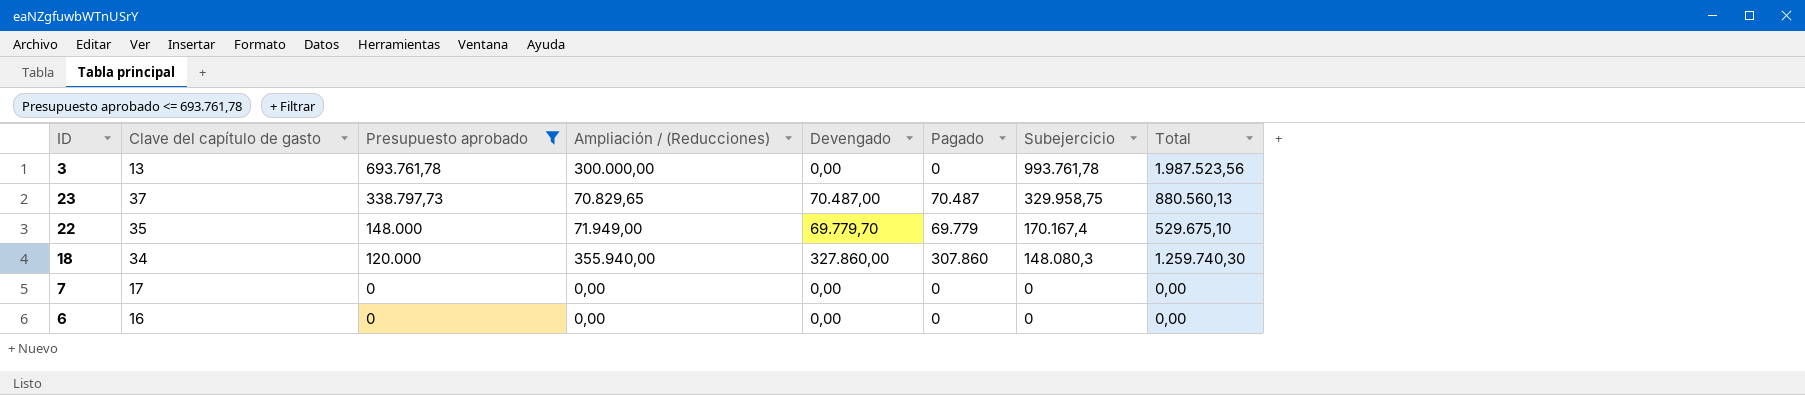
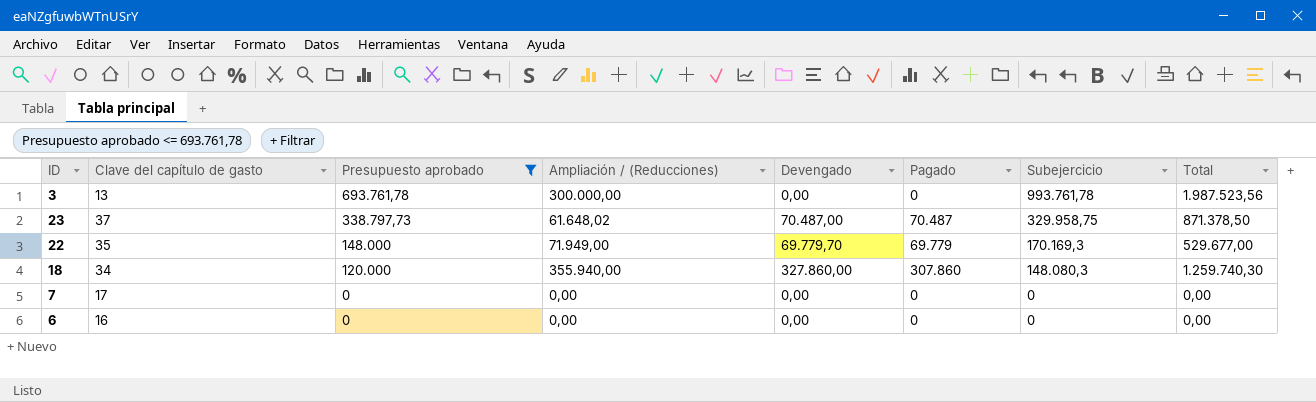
23 | Ampliación / (Reducciones): 70.829,65 -> 61.648,02
23 | Total: 880.560,13 -> 871.378,50
22 | Subejercicio: 170.167,4 -> 170.169,3
22 | Total: 529.675,10 -> 529.677,00

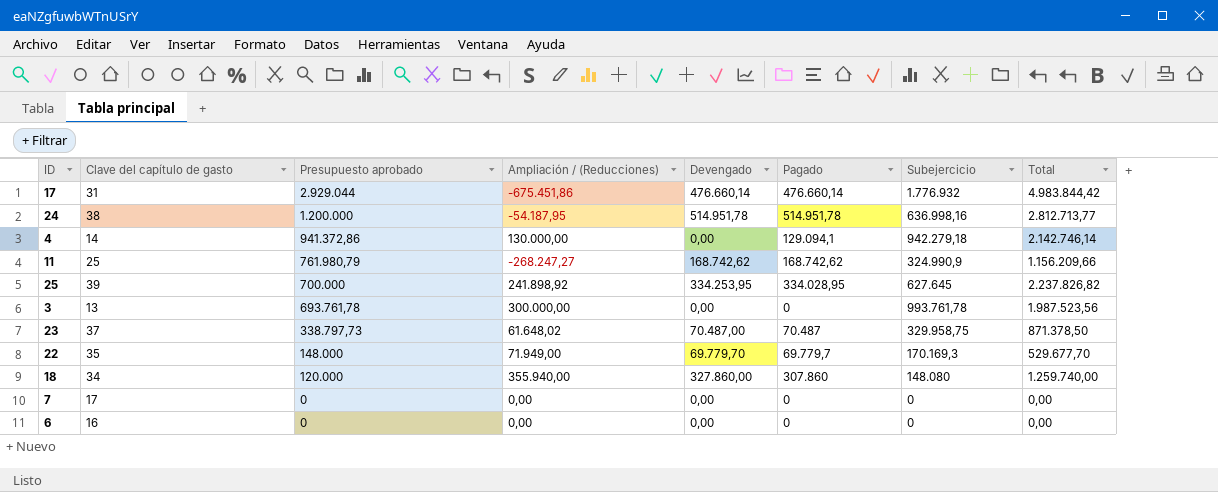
filter: Presupuesto aprobado <= 693.761,78 -> none
22 | Pagado: 69.779 -> 69.779,7
22 | Total: 529.677,00 -> 529.677,70
18 | Subejercicio: 148.080,3 -> 148.080
18 | Total: 1.259.740,30 -> 1.259.740,00

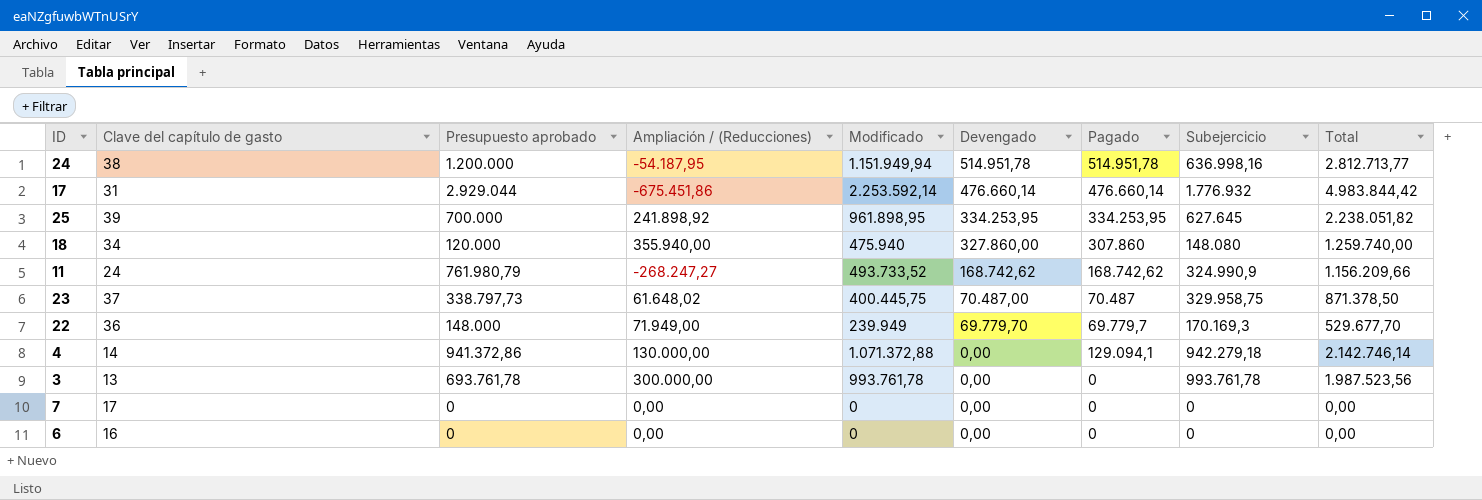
row order: Presupuesto aprobado descending -> Devengado descending
column Modificado | position: none -> 5
25 | Pagado: 334.028,95 -> 334.253,95
25 | Total: 2.237.826,82 -> 2.238.051,82
11 | Clave del capítulo de gasto: 25 -> 24
22 | Clave del capítulo de gasto: 35 -> 36

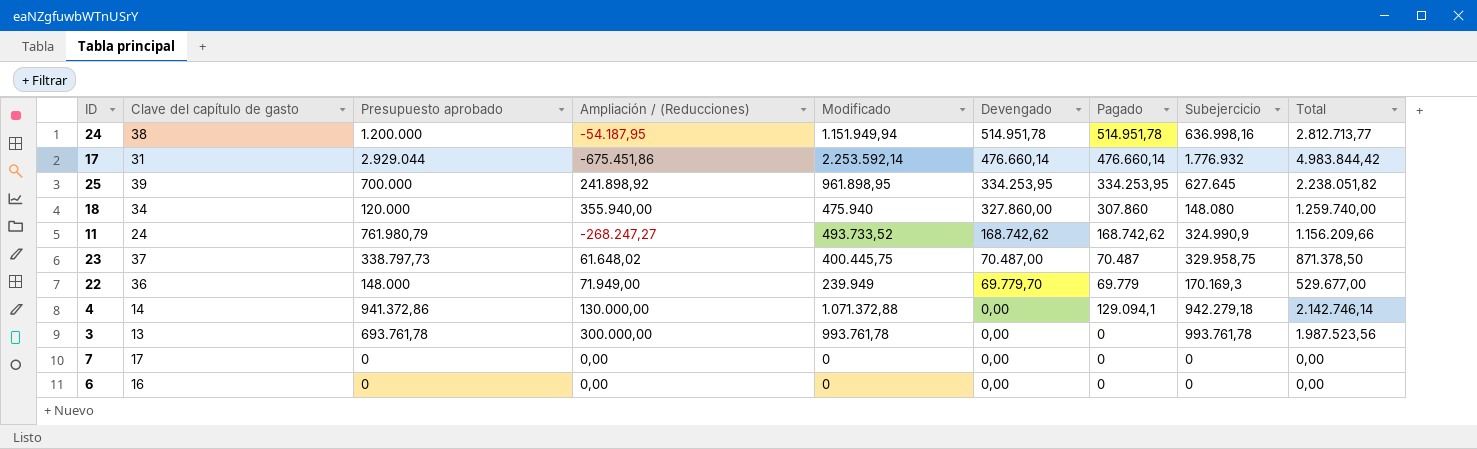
22 | Pagado: 69.779,7 -> 69.779
22 | Total: 529.677,70 -> 529.677,00

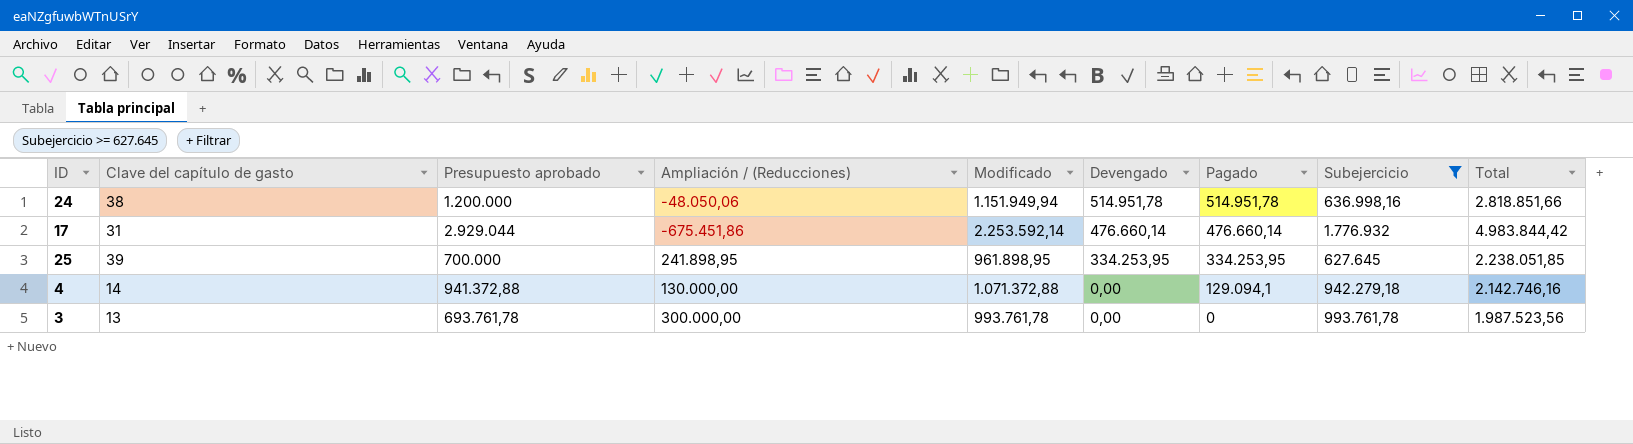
filter: none -> Subejercicio >= 627.645
24 | Ampliación / (Reducciones): -54.187,95 -> -48.050,06
24 | Total: 2.812.713,77 -> 2.818.851,66
25 | Ampliación / (Reducciones): 241.898,92 -> 241.898,95
25 | Total: 2.238.051,82 -> 2.238.051,85
4 | Presupuesto aprobado: 941.372,86 -> 941.372,88
4 | Total: 2.142.746,14 -> 2.142.746,16

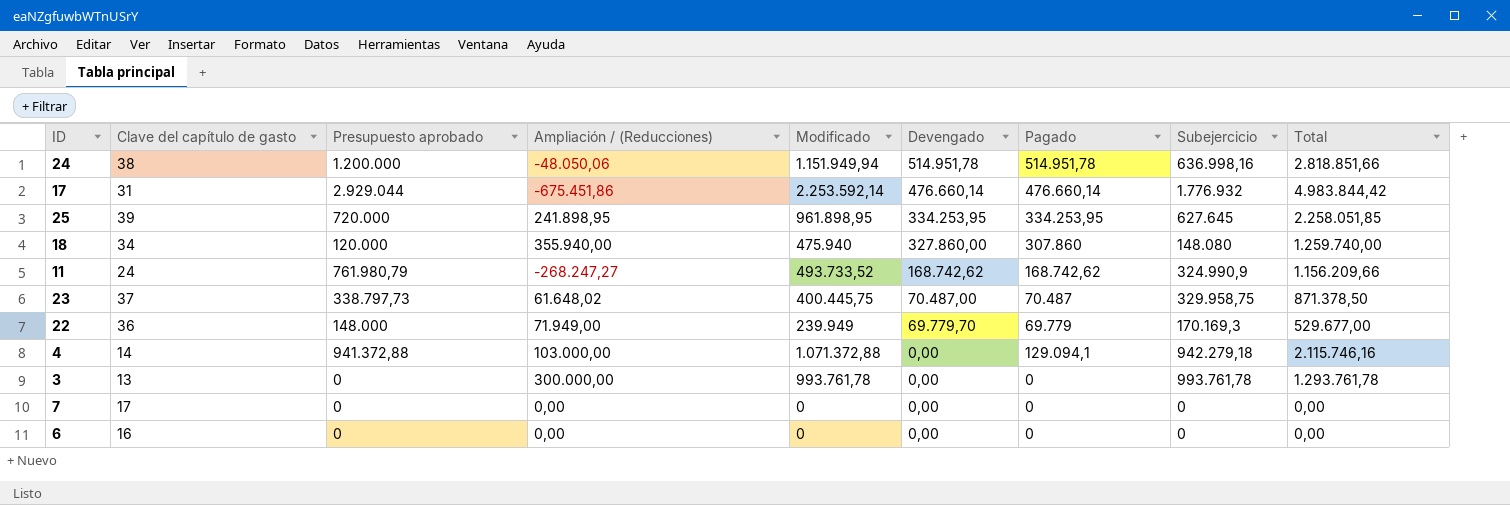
filter: Subejercicio >= 627.645 -> none
25 | Presupuesto aprobado: 700.000 -> 720.000
25 | Total: 2.238.051,85 -> 2.258.051,85
4 | Ampliación / (Reducciones): 130.000,00 -> 103.000,00
4 | Total: 2.142.746,16 -> 2.115.746,16
3 | Presupuesto aprobado: 693.761,78 -> 0
3 | Total: 1.987.523,56 -> 1.293.761,78

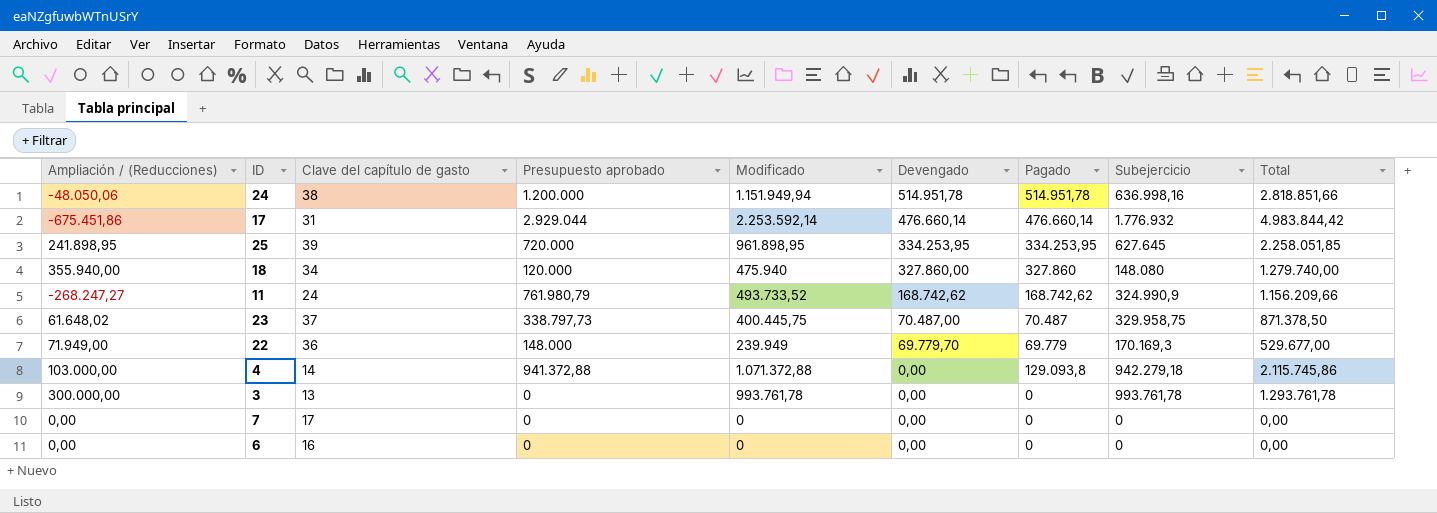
column Ampliación / (Reducciones) | position: 4 -> 1
18 | Pagado: 307.860 -> 327.860
18 | Total: 1.259.740,00 -> 1.279.740,00
4 | Pagado: 129.094,1 -> 129.093,8
4 | Total: 2.115.746,16 -> 2.115.745,86

